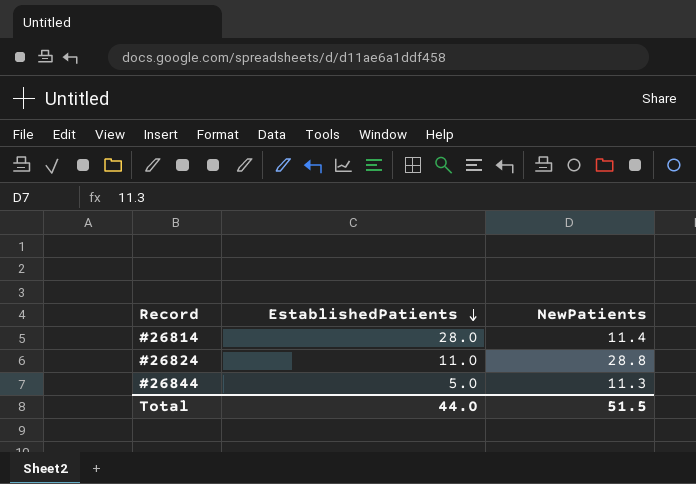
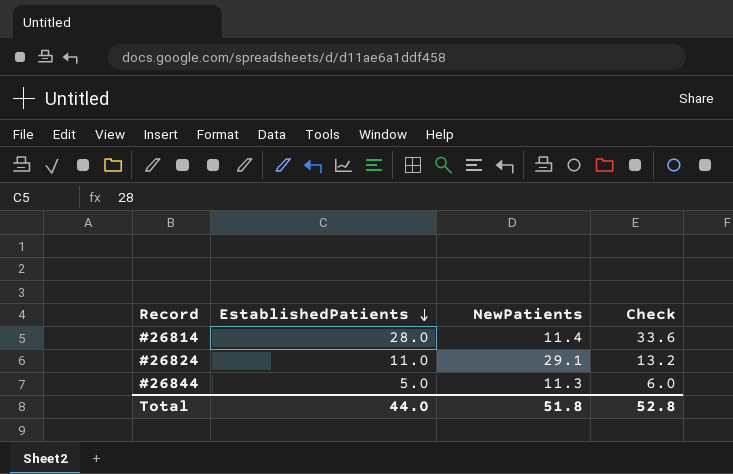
column Check | formula: none -> [EstablishedPatients] * 1.2
#26824 | NewPatients: 28.8 -> 29.1
Total | NewPatients: 51.5 -> 51.8

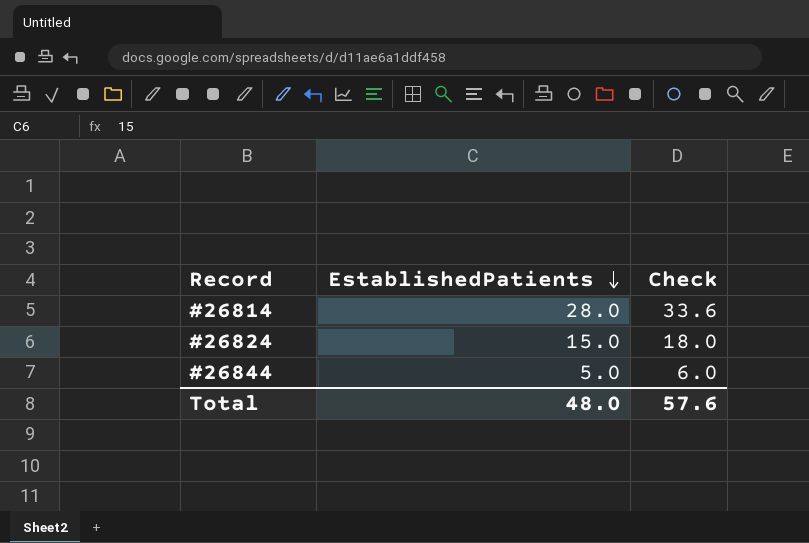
column NewPatients | position: 3 -> none
#26824 | EstablishedPatients: 11.0 -> 15.0
#26824 | Check: 13.2 -> 18.0
Total | EstablishedPatients: 44.0 -> 48.0
Total | Check: 52.8 -> 57.6

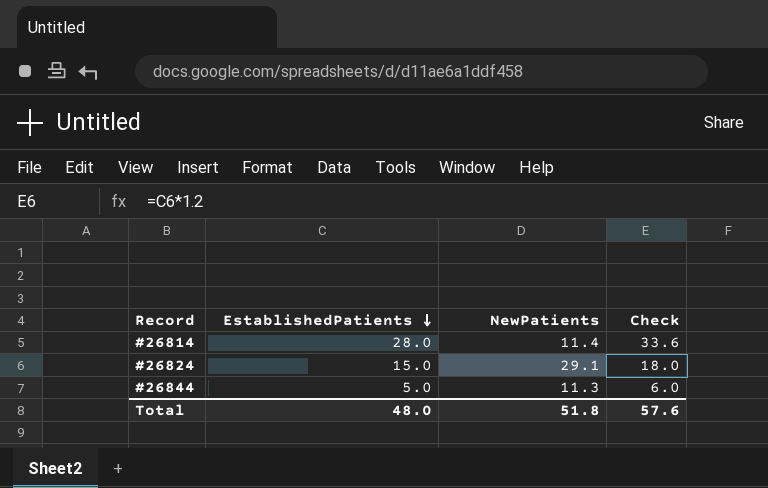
column NewPatients | position: none -> 3

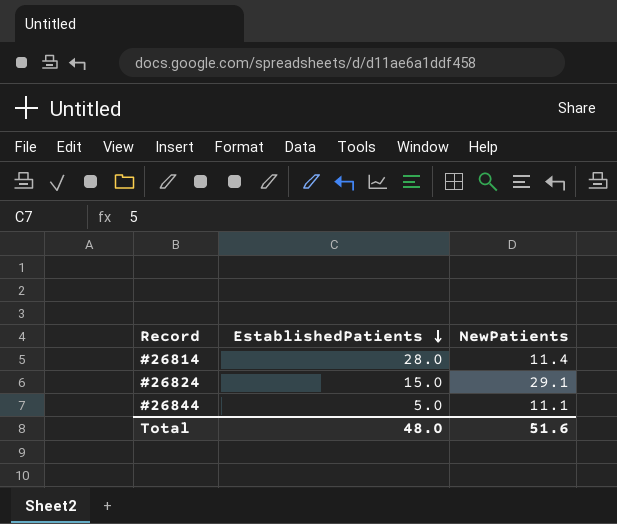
column Check | formula: [EstablishedPatients] * 1.2 -> none
#26844 | NewPatients: 11.3 -> 11.1
Total | NewPatients: 51.8 -> 51.6

